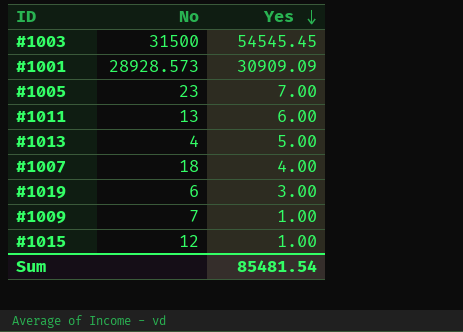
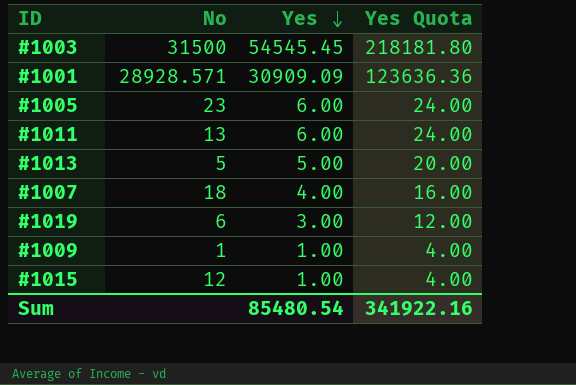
column Yes Quota | formula: none -> [Yes] * 4
#1001 | No: 28928.573 -> 28928.571
#1005 | Yes: 7.00 -> 6.00
#1013 | No: 4 -> 5
#1009 | No: 7 -> 1
Sum | Yes: 85481.54 -> 85480.54

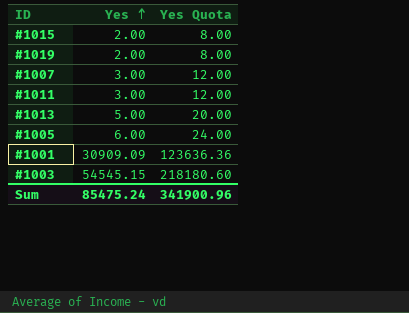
row order: Yes descending -> Yes ascending
column No | position: 2 -> none
row #1009: 1 | 1.00 | 4.00 -> none
#1015 | Yes: 1.00 -> 2.00
#1015 | Yes Quota: 4.00 -> 8.00
#1019 | Yes: 3.00 -> 2.00
#1019 | Yes Quota: 12.00 -> 8.00
#1007 | Yes: 4.00 -> 3.00
#1007 | Yes Quota: 16.00 -> 12.00
#1011 | Yes: 6.00 -> 3.00
#1011 | Yes Quota: 24.00 -> 12.00
#1003 | Yes: 54545.45 -> 54545.15
#1003 | Yes Quota: 218181.80 -> 218180.60
Sum | Yes: 85480.54 -> 85475.24
Sum | Yes Quota: 341922.16 -> 341900.96

